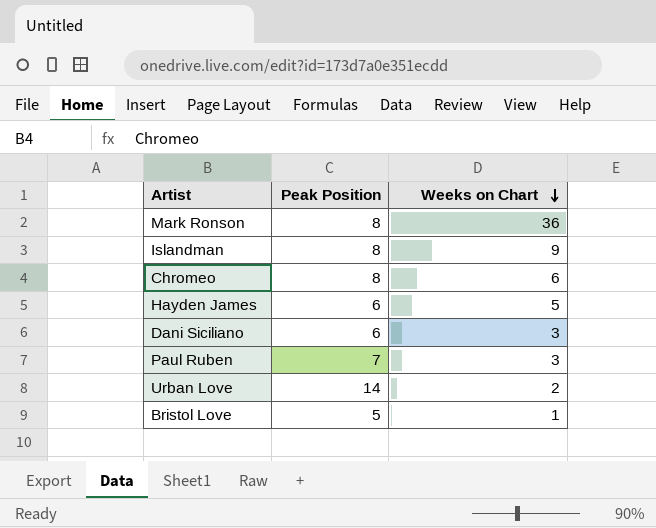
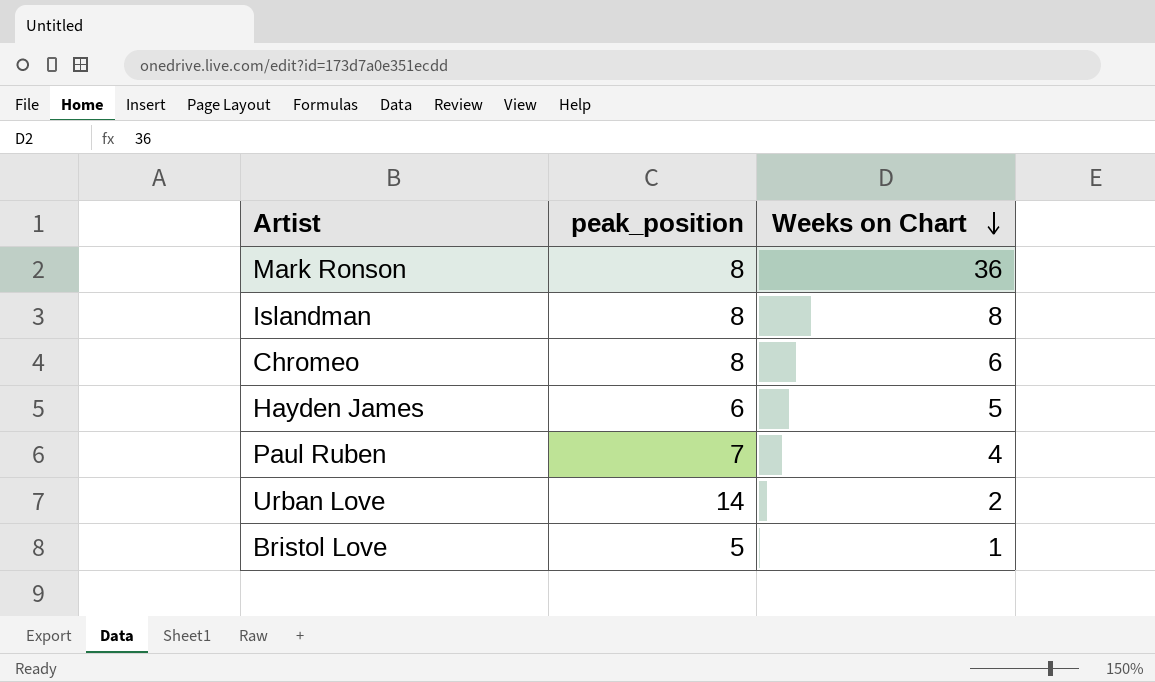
column name: Peak Position -> peak_position
row Dani Siciliano: 6 | 3 -> none
Islandman | Weeks on Chart: 9 -> 8
Paul Ruben | Weeks on Chart: 3 -> 4

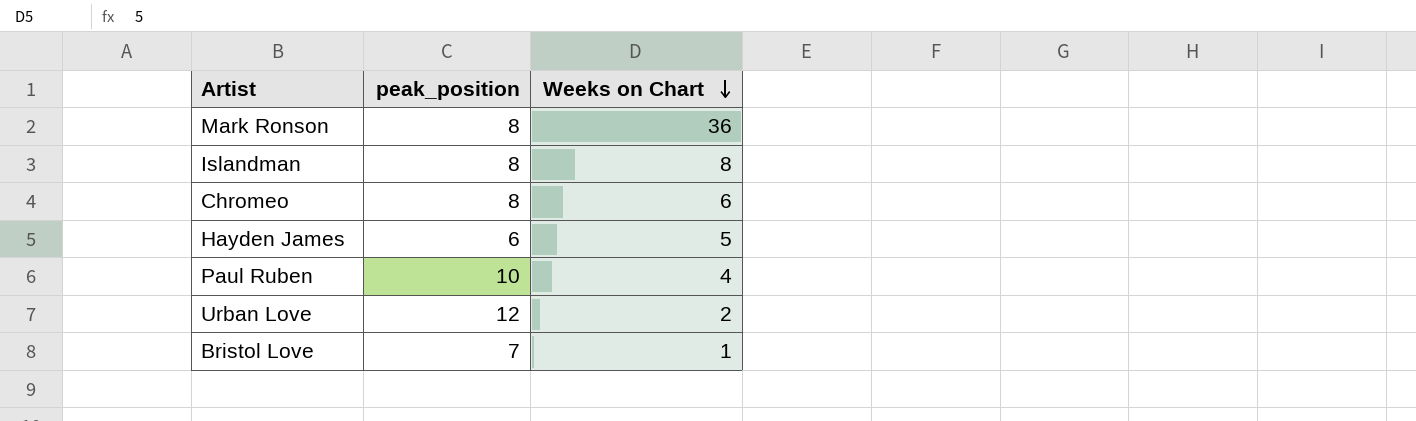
Paul Ruben | peak_position: 7 -> 10
Urban Love | peak_position: 14 -> 12
Bristol Love | peak_position: 5 -> 7

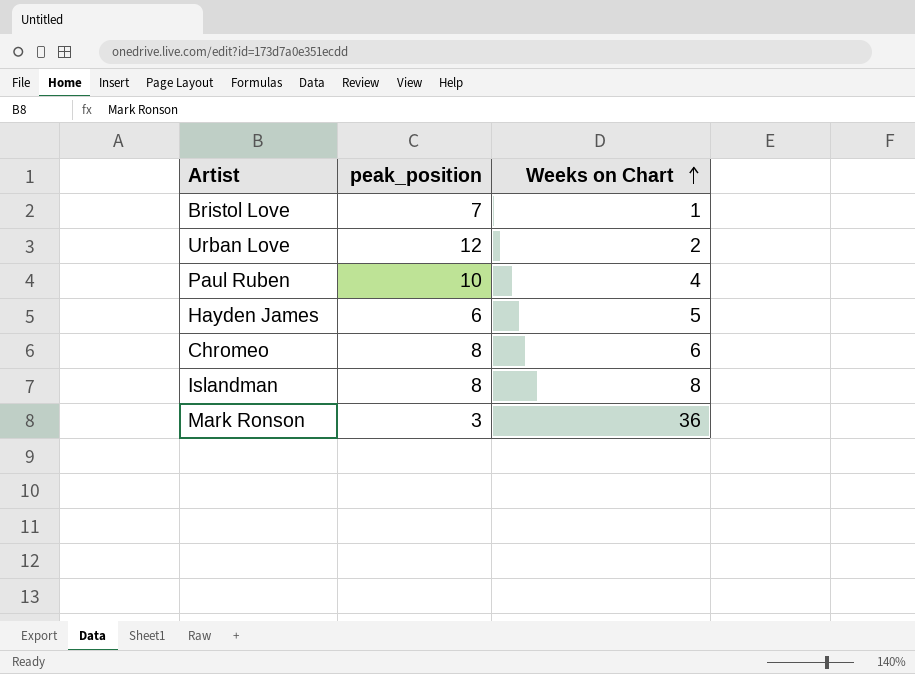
row order: Weeks on Chart descending -> Weeks on Chart ascending
Mark Ronson | peak_position: 8 -> 3

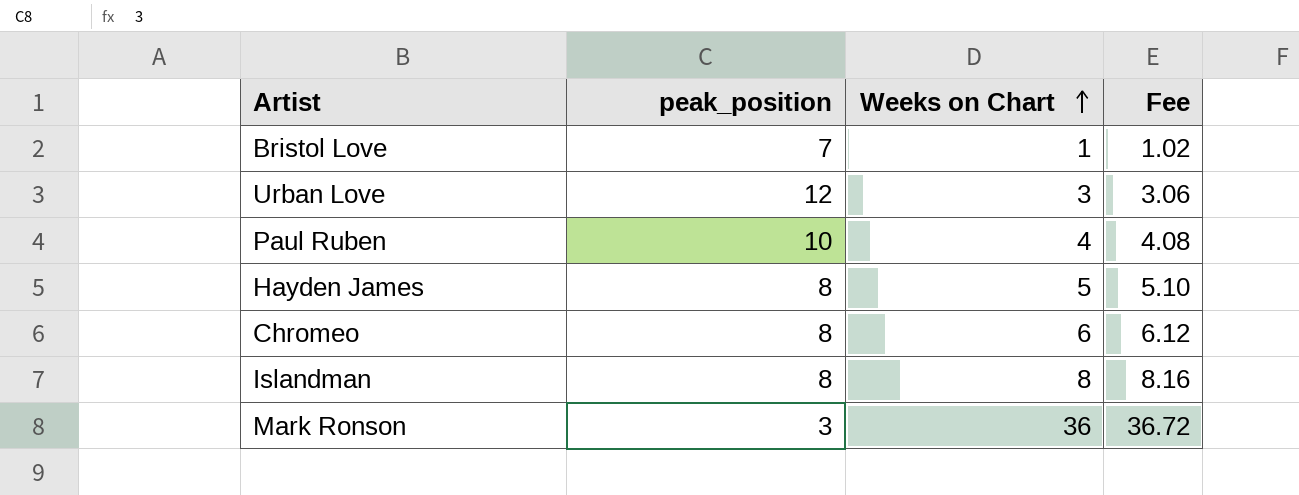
column Fee | formula: none -> [Weeks on Chart] * 1.02
Urban Love | Weeks on Chart: 2 -> 3
Hayden James | peak_position: 6 -> 8

